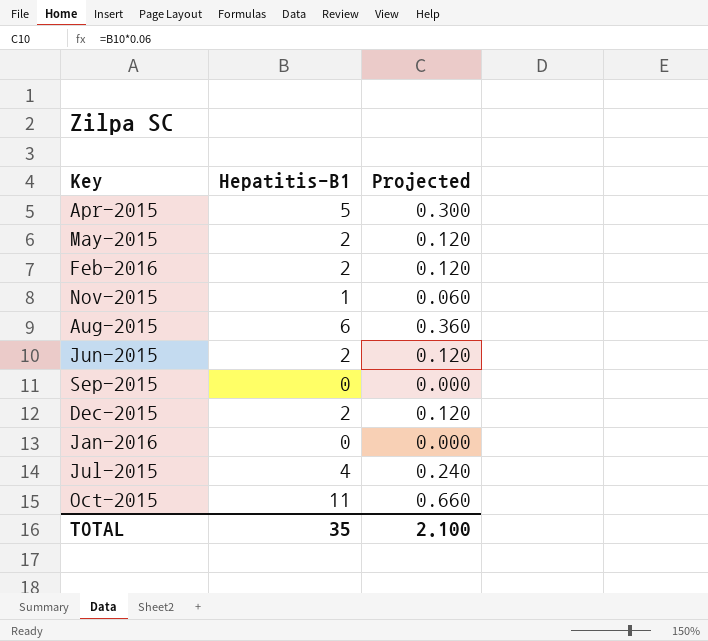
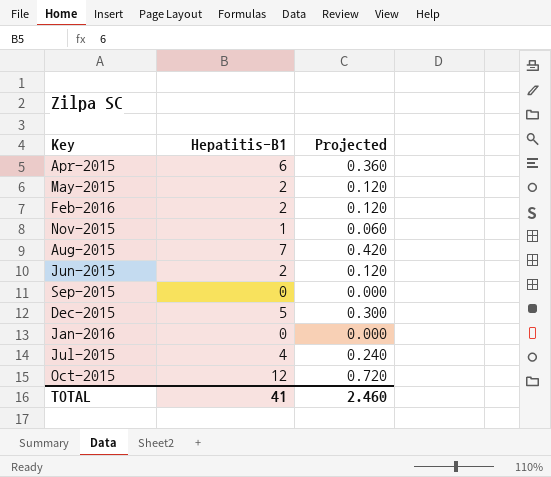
Apr-2015 | Hepatitis-B1: 5 -> 6
Apr-2015 | Projected: 0.300 -> 0.360
Aug-2015 | Hepatitis-B1: 6 -> 7
Aug-2015 | Projected: 0.360 -> 0.420
Dec-2015 | Hepatitis-B1: 2 -> 5
Dec-2015 | Projected: 0.120 -> 0.300
Oct-2015 | Hepatitis-B1: 11 -> 12
Oct-2015 | Projected: 0.660 -> 0.720
TOTAL | Hepatitis-B1: 35 -> 41
TOTAL | Projected: 2.100 -> 2.460

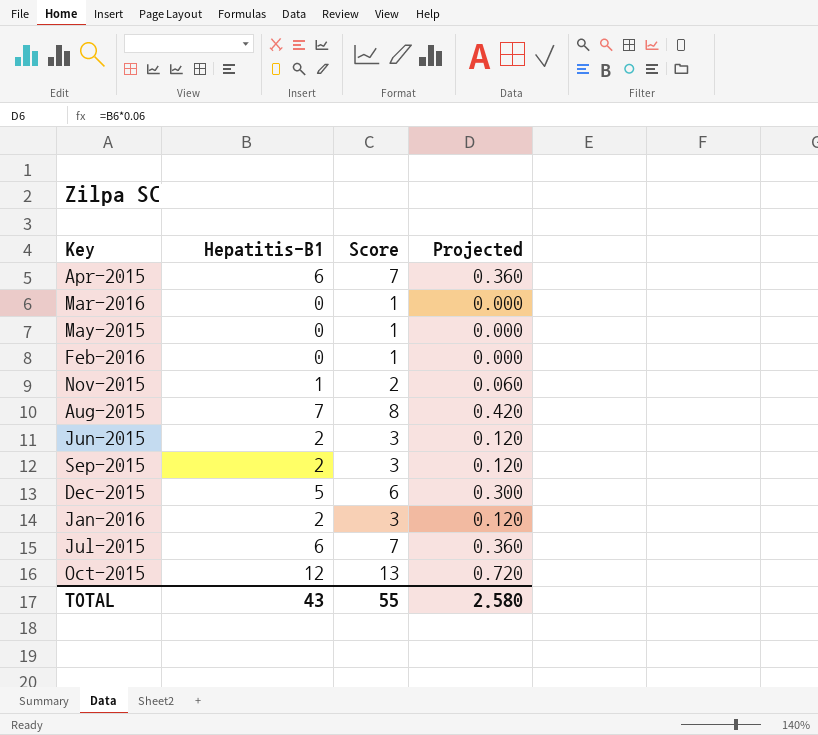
column Score | formula: none -> [Hepatitis-B1] + 1
row Mar-2016: none -> 0 | 1 | 0.000
May-2015 | Hepatitis-B1: 2 -> 0
May-2015 | Projected: 0.120 -> 0.000
Feb-2016 | Hepatitis-B1: 2 -> 0
Feb-2016 | Projected: 0.120 -> 0.000
Sep-2015 | Hepatitis-B1: 0 -> 2
Sep-2015 | Projected: 0.000 -> 0.120
Jan-2016 | Hepatitis-B1: 0 -> 2
Jan-2016 | Projected: 0.000 -> 0.120
Jul-2015 | Hepatitis-B1: 4 -> 6
Jul-2015 | Projected: 0.240 -> 0.360
TOTAL | Hepatitis-B1: 41 -> 43
TOTAL | Projected: 2.460 -> 2.580

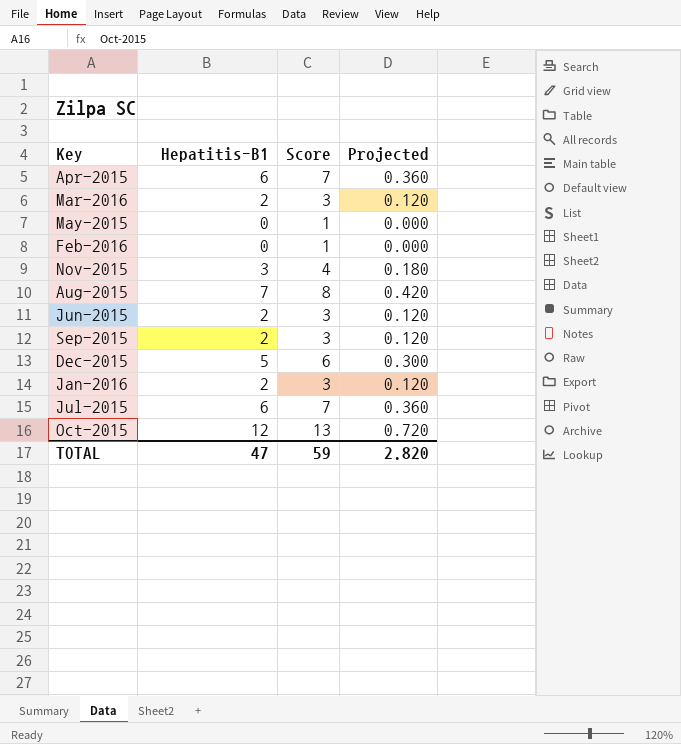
Mar-2016 | Hepatitis-B1: 0 -> 2
Mar-2016 | Score: 1 -> 3
Mar-2016 | Projected: 0.000 -> 0.120
Nov-2015 | Hepatitis-B1: 1 -> 3
Nov-2015 | Score: 2 -> 4
Nov-2015 | Projected: 0.060 -> 0.180
TOTAL | Hepatitis-B1: 43 -> 47
TOTAL | Score: 55 -> 59
TOTAL | Projected: 2.580 -> 2.820

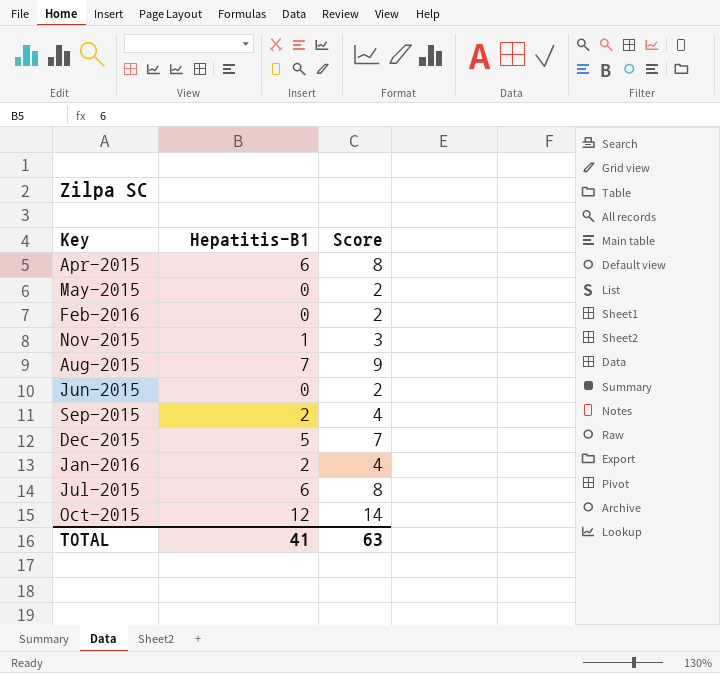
column Projected | formula: [Hepatitis-B1] * 0.06 -> none
column Score | formula: [Hepatitis-B1] + 1 -> [Hepatitis-B1] + 2
row Mar-2016: 2 | 3 | 0.120 -> none
Nov-2015 | Hepatitis-B1: 3 -> 1
Jun-2015 | Hepatitis-B1: 2 -> 0
TOTAL | Hepatitis-B1: 47 -> 41
TOTAL | Score: 59 -> 63

